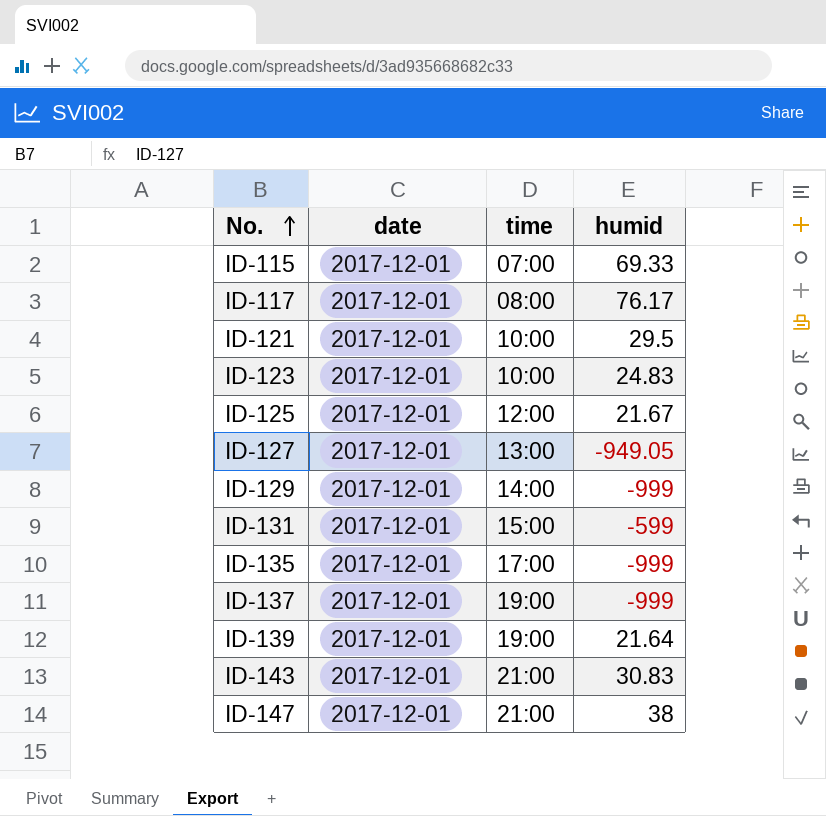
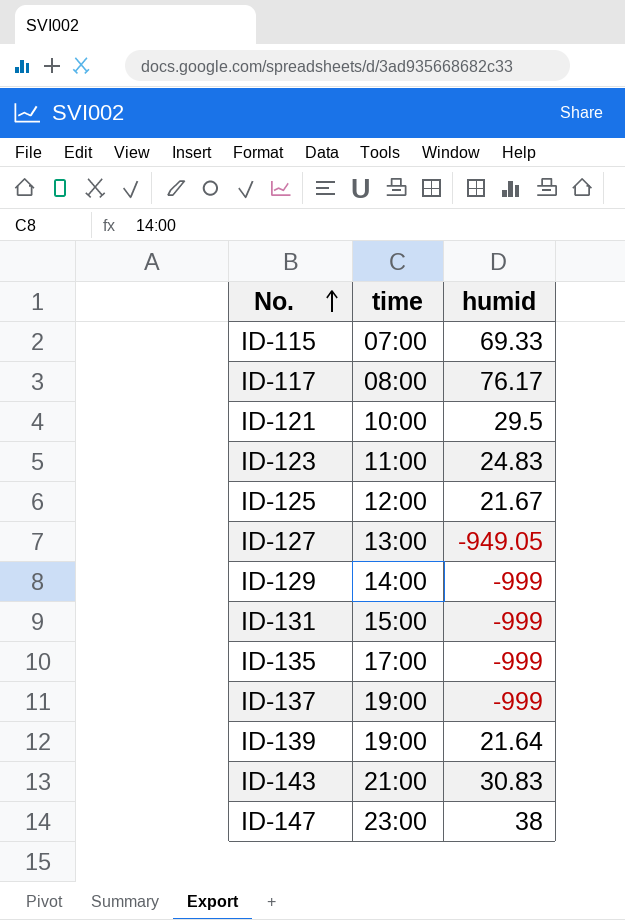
column date | position: 2 -> none
ID-123 | time: 10:00 -> 11:00
ID-131 | humid: -599 -> -999
ID-147 | time: 21:00 -> 23:00

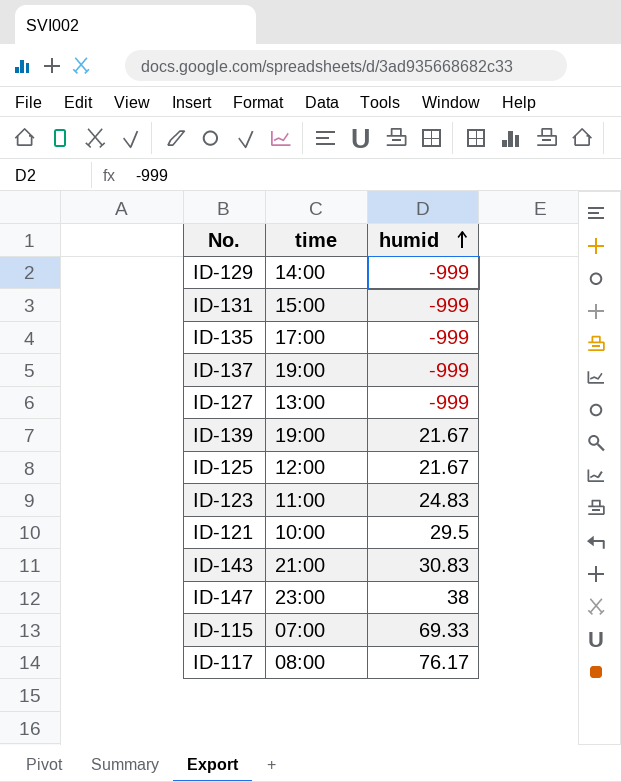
row order: No. ascending -> humid ascending
ID-127 | humid: -949.05 -> -999
ID-139 | humid: 21.64 -> 21.67

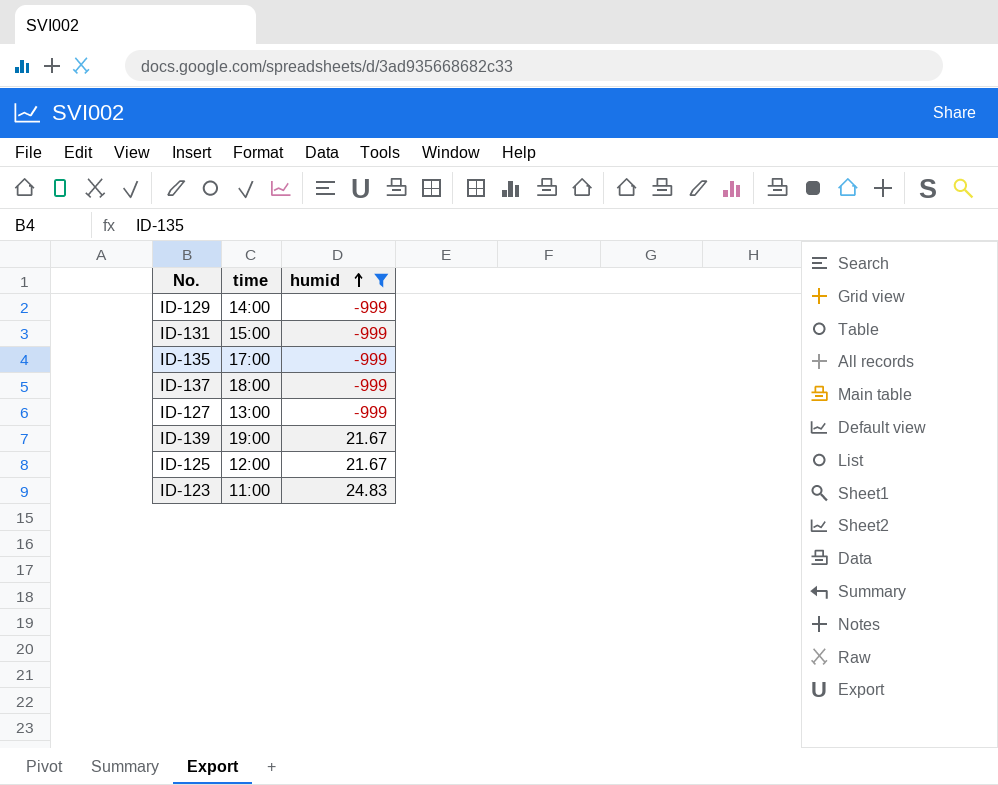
filter: none -> humid <= 24.83
ID-137 | time: 19:00 -> 18:00

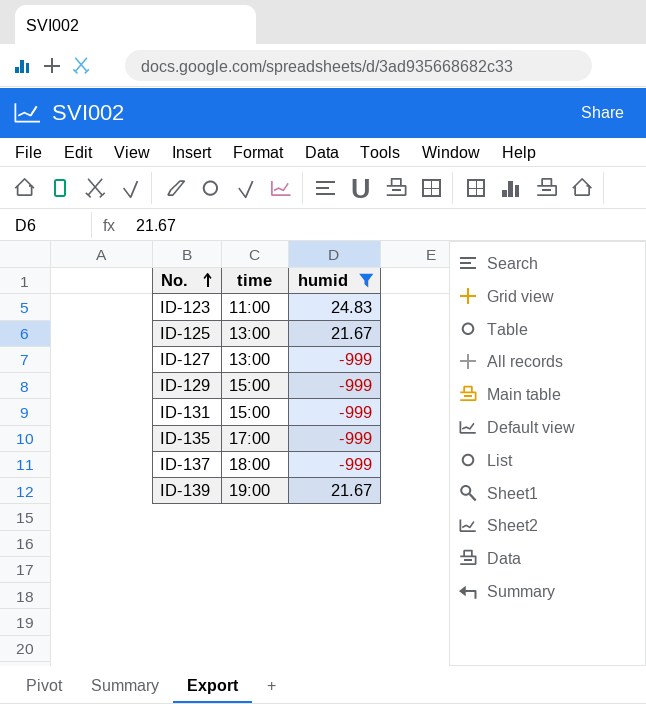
row order: humid ascending -> No. ascending
ID-125 | time: 12:00 -> 13:00
ID-129 | time: 14:00 -> 15:00

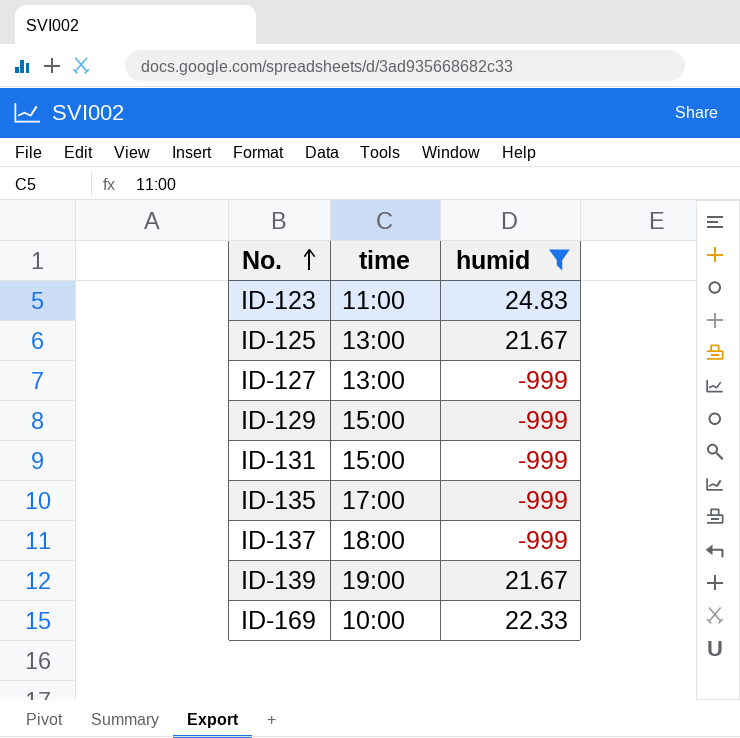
row ID-169: none -> 10:00 | 22.33

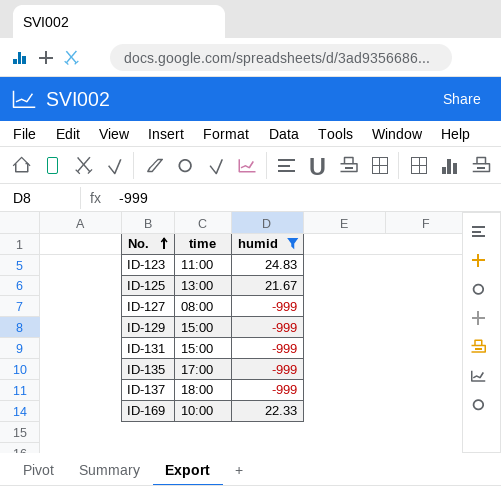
row ID-139: 19:00 | 21.67 -> none
ID-127 | time: 13:00 -> 08:00

